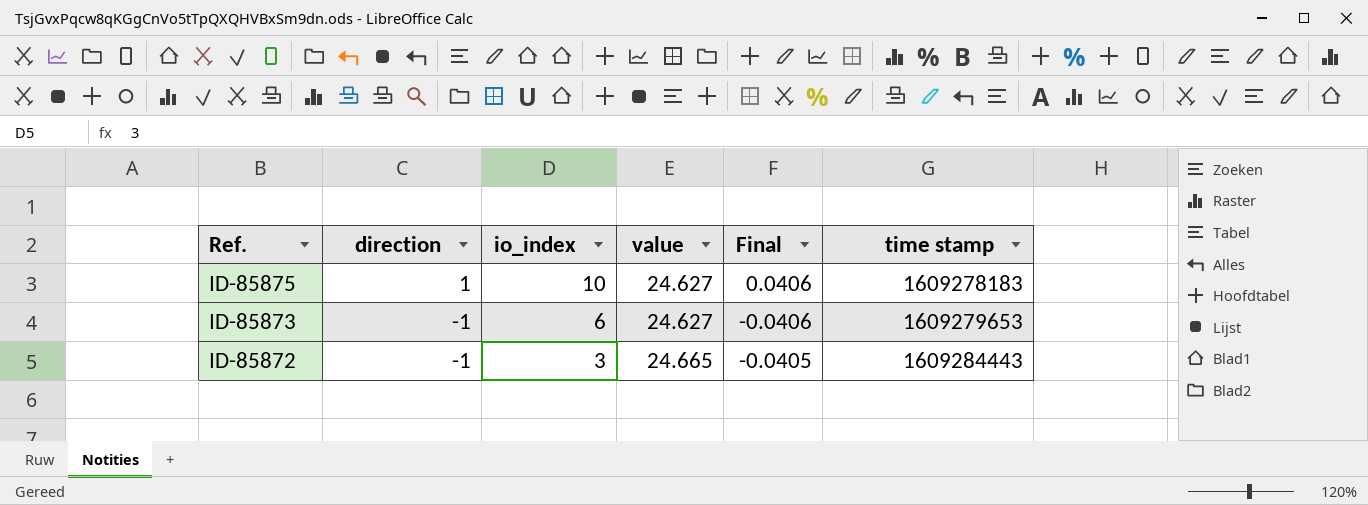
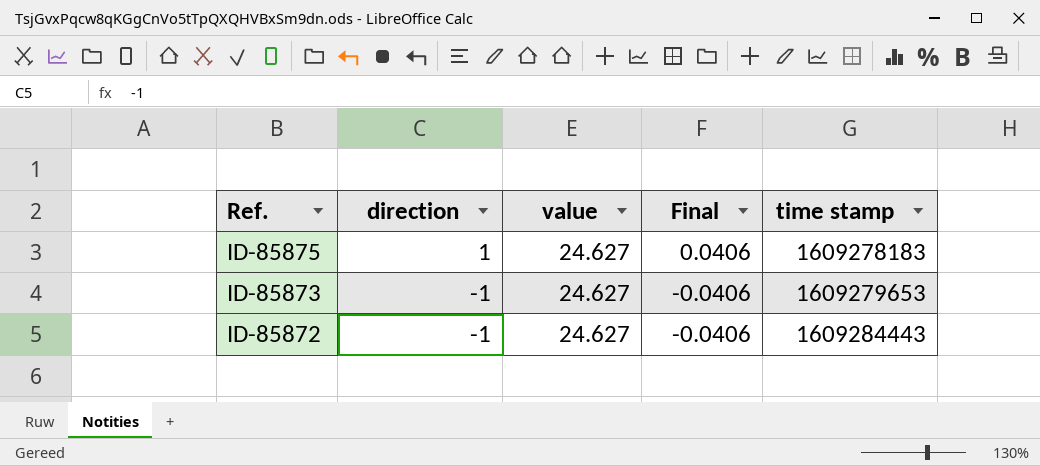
column io_index | position: 3 -> none
ID-85872 | value: 24.665 -> 24.627
ID-85872 | Final: -0.0405 -> -0.0406

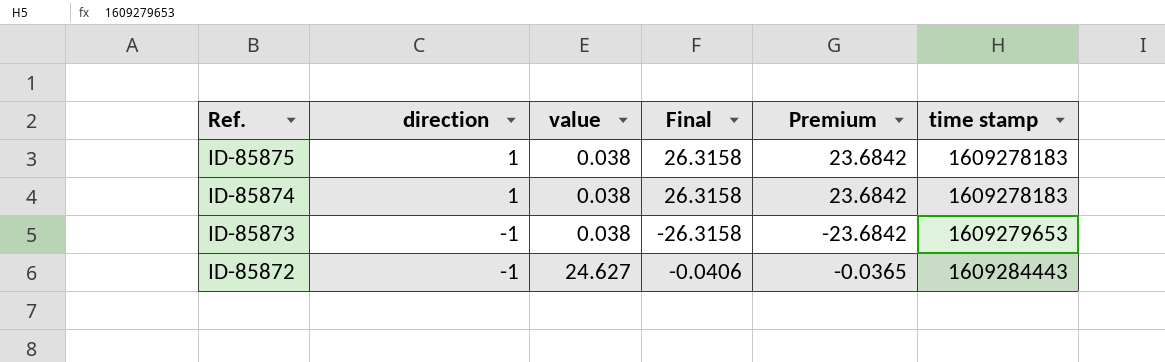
column Premium | formula: none -> [Final] * 0.9
ID-85875 | value: 24.627 -> 0.038
ID-85875 | Final: 0.0406 -> 26.3158
row ID-85874: none -> 1 | 0.038 | 26.3158 | 23.6842 | 1609278183
ID-85873 | value: 24.627 -> 0.038
ID-85873 | Final: -0.0406 -> -26.3158

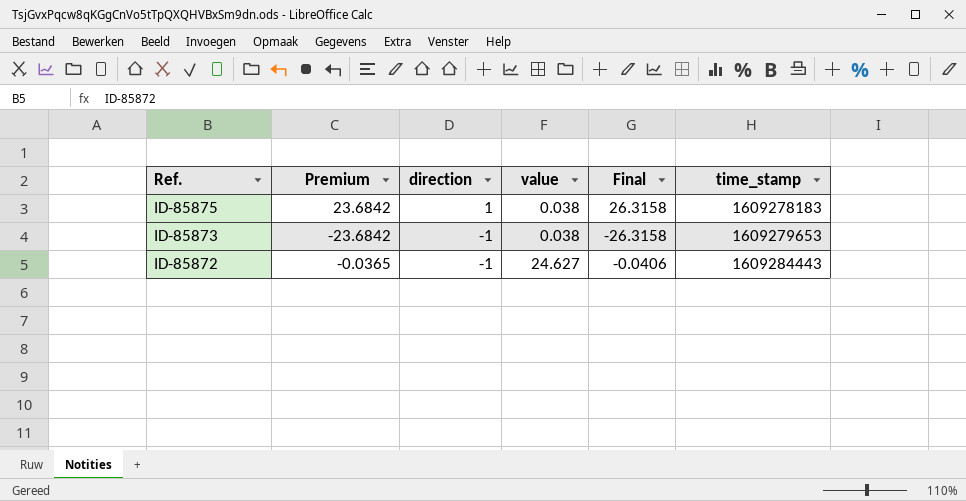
column Premium | position: 5 -> 2
column name: time stamp -> time_stamp
row ID-85874: 1 | 0.038 | 26.3158 | 23.6842 | 1609278183 -> none

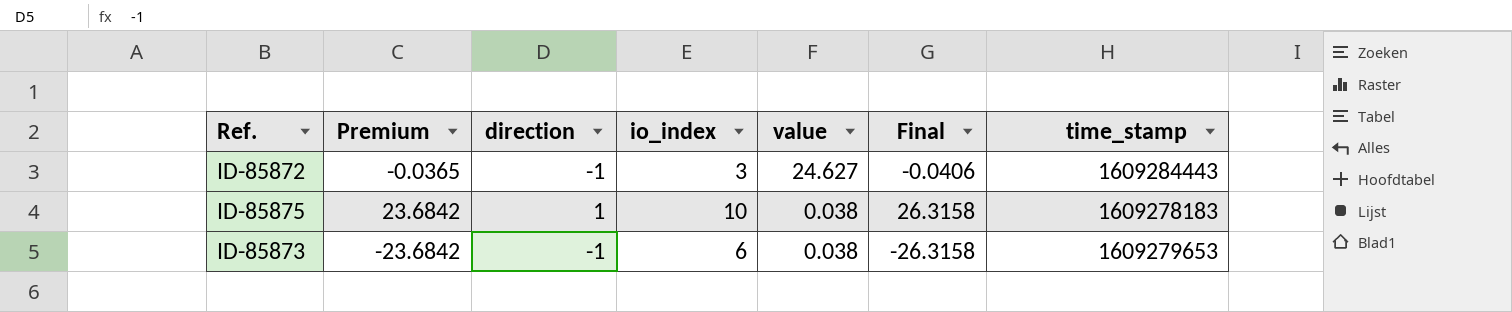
row order: Ref. descending -> value descending
column io_index | position: none -> 4

